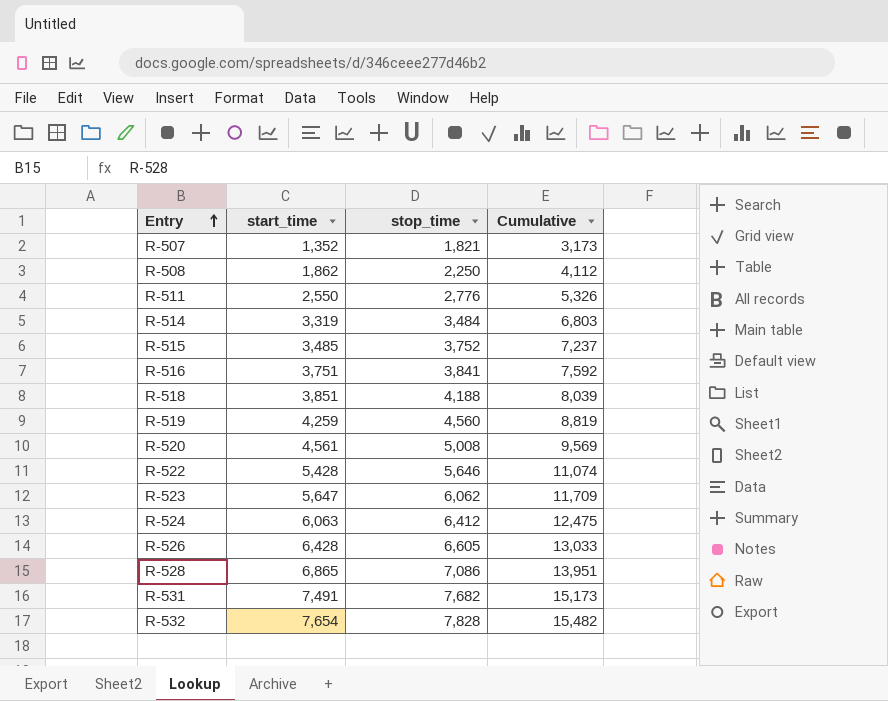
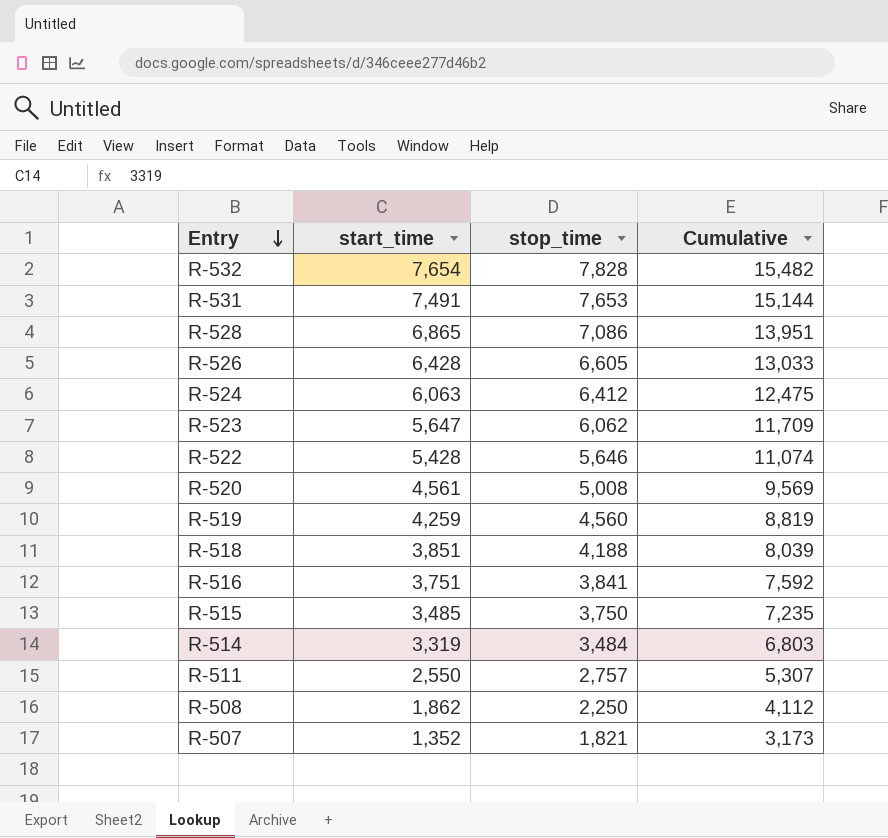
row order: Entry ascending -> Entry descending
R-531 | stop_time: 7,682 -> 7,653
R-531 | Cumulative: 15,173 -> 15,144
R-515 | stop_time: 3,752 -> 3,750
R-515 | Cumulative: 7,237 -> 7,235
R-511 | stop_time: 2,776 -> 2,757
R-511 | Cumulative: 5,326 -> 5,307

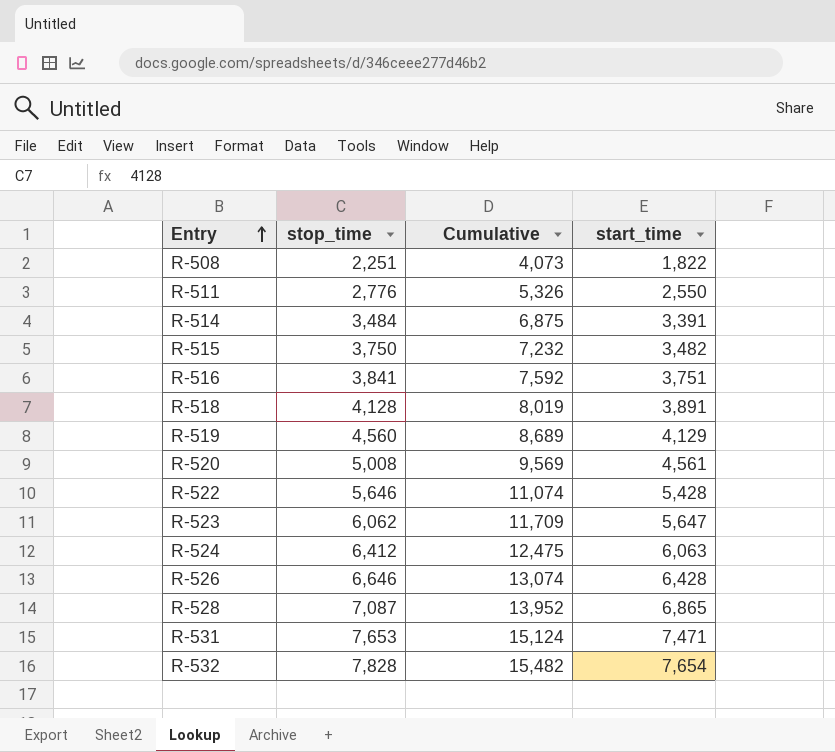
row order: Entry descending -> Entry ascending
column start_time | position: 2 -> 4
row R-507: 1,352 | 1,821 | 3,173 -> none
R-508 | stop_time: 2,250 -> 2,251
R-508 | Cumulative: 4,112 -> 4,073
R-508 | start_time: 1,862 -> 1,822
R-511 | stop_time: 2,757 -> 2,776
R-511 | Cumulative: 5,307 -> 5,326
R-514 | Cumulative: 6,803 -> 6,875
R-514 | start_time: 3,319 -> 3,391
R-515 | Cumulative: 7,235 -> 7,232
R-515 | start_time: 3,485 -> 3,482
R-518 | stop_time: 4,188 -> 4,128
R-518 | Cumulative: 8,039 -> 8,019
R-518 | start_time: 3,851 -> 3,891
R-519 | Cumulative: 8,819 -> 8,689
R-519 | start_time: 4,259 -> 4,129
R-526 | stop_time: 6,605 -> 6,646
R-526 | Cumulative: 13,033 -> 13,074
R-528 | stop_time: 7,086 -> 7,087
R-528 | Cumulative: 13,951 -> 13,952
R-531 | Cumulative: 15,144 -> 15,124
R-531 | start_time: 7,491 -> 7,471

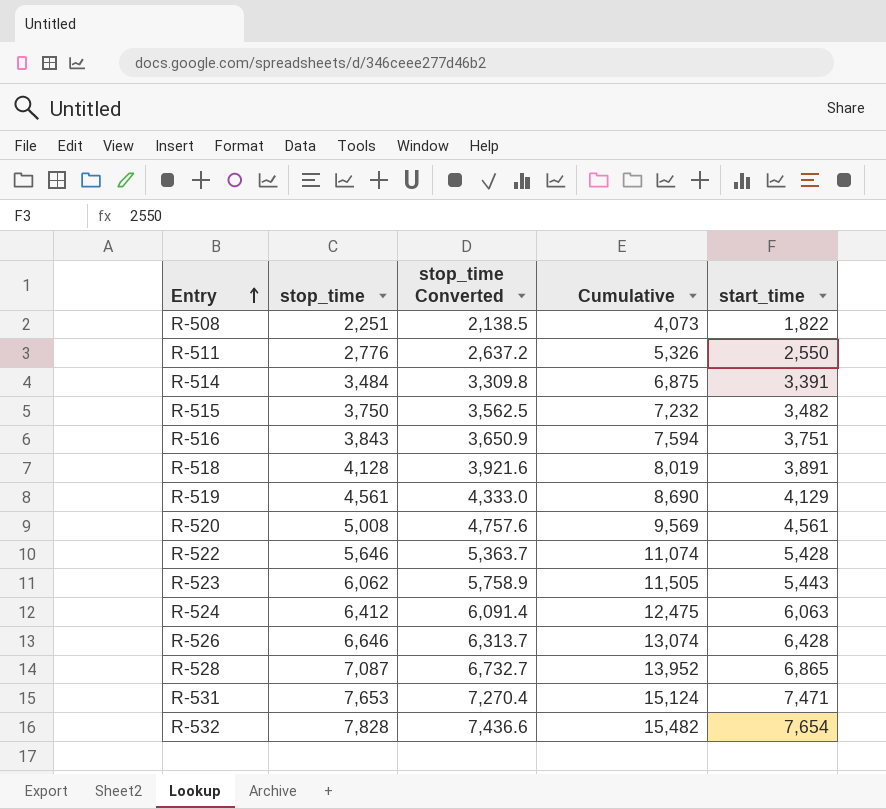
column stop_time Converted | formula: none -> [stop_time] * 0.95
R-516 | stop_time: 3,841 -> 3,843
R-516 | Cumulative: 7,592 -> 7,594
R-519 | stop_time: 4,560 -> 4,561
R-519 | Cumulative: 8,689 -> 8,690
R-523 | Cumulative: 11,709 -> 11,505
R-523 | start_time: 5,647 -> 5,443

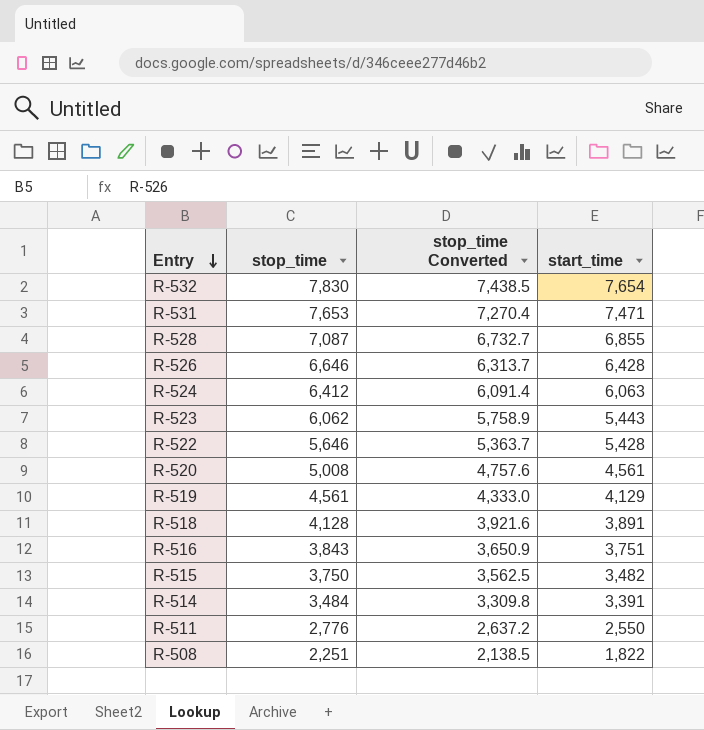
row order: Entry ascending -> Entry descending
column Cumulative | formula: [stop_time] + [start_time] -> none
R-532 | stop_time: 7,828 -> 7,830
R-532 | stop_time Converted: 7,436.6 -> 7,438.5
R-528 | start_time: 6,865 -> 6,855

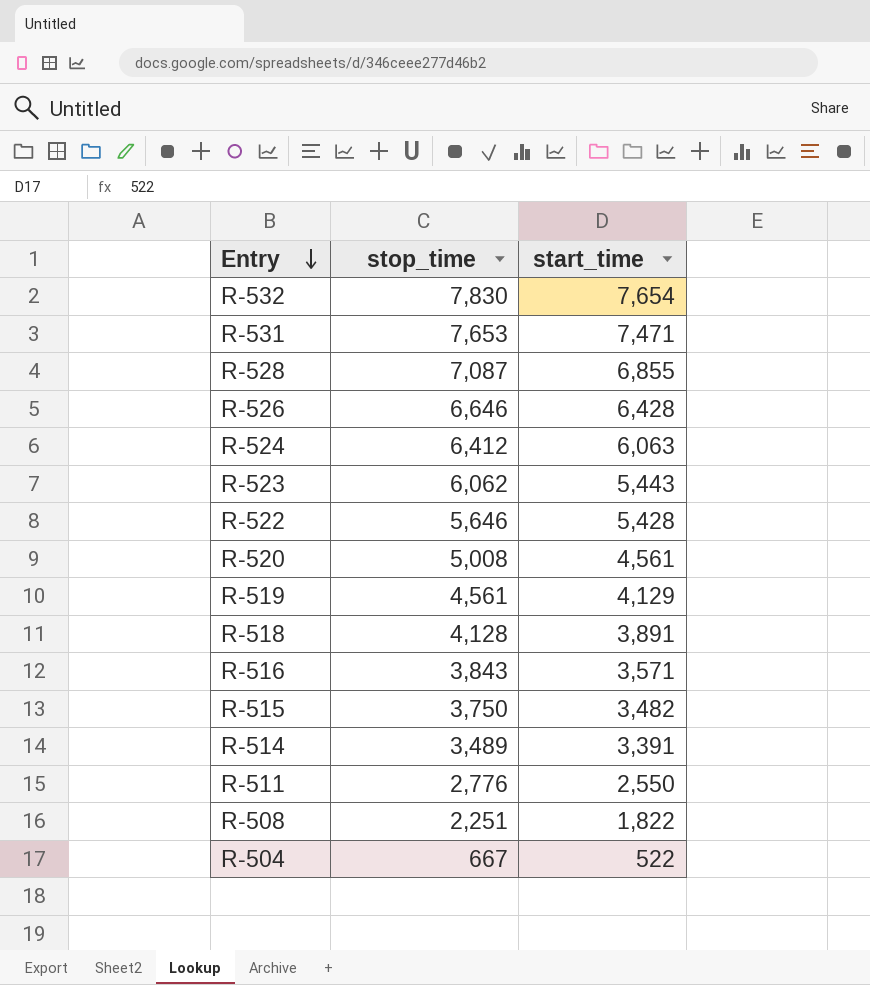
column stop_time Converted | formula: [stop_time] * 0.95 -> none
R-516 | start_time: 3,751 -> 3,571
R-514 | stop_time: 3,484 -> 3,489
row R-504: none -> 667 | 522

